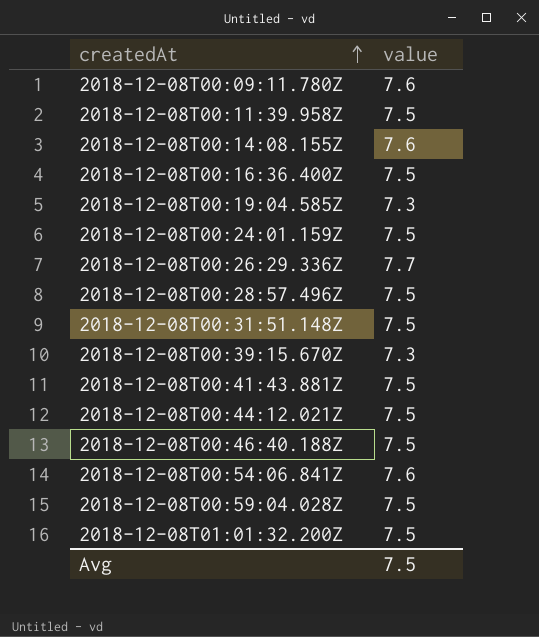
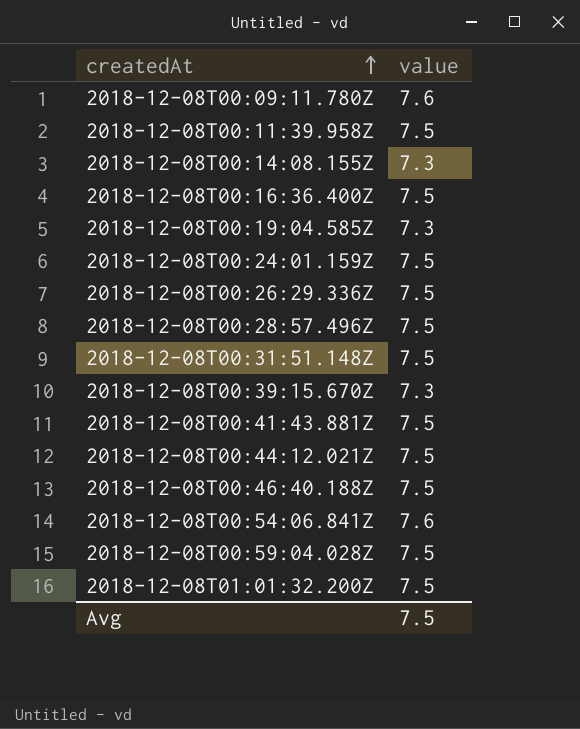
2018-12-08T00:14:08.155Z | value: 7.6 -> 7.3
2018-12-08T00:26:29.336Z | value: 7.7 -> 7.5

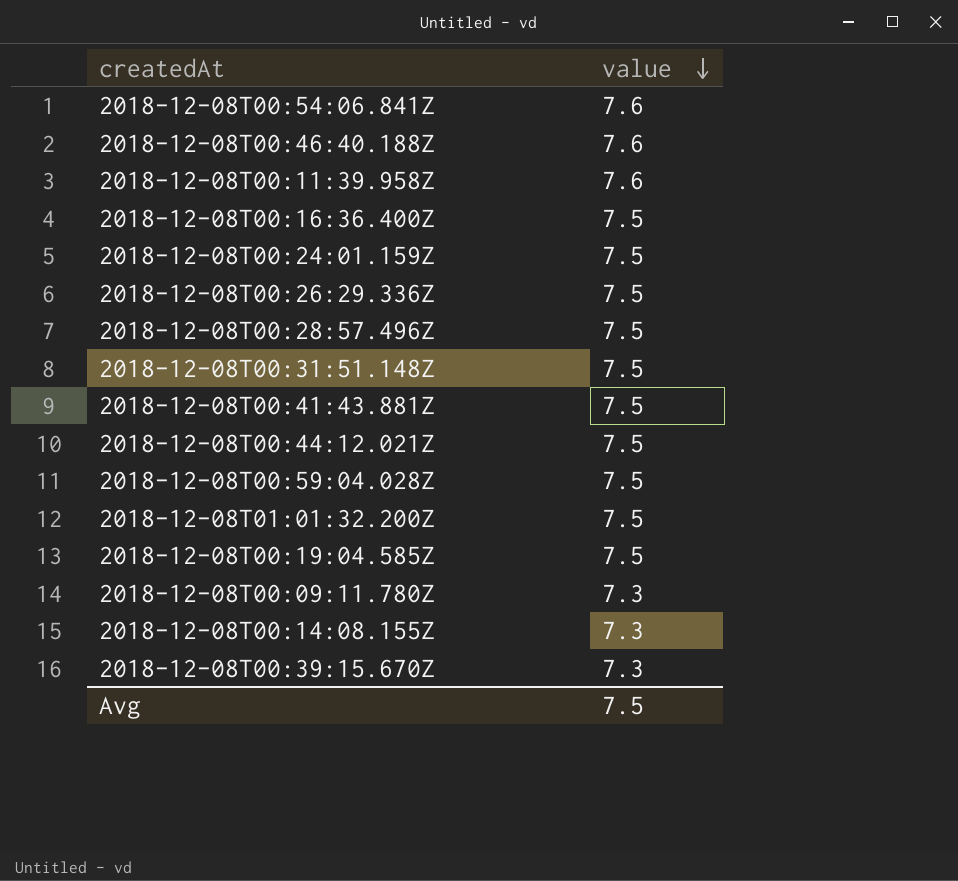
row order: createdAt ascending -> value descending
2018-12-08T00:46:40.188Z | value: 7.5 -> 7.6
2018-12-08T00:11:39.958Z | value: 7.5 -> 7.6
2018-12-08T00:19:04.585Z | value: 7.3 -> 7.5
2018-12-08T00:09:11.780Z | value: 7.6 -> 7.3

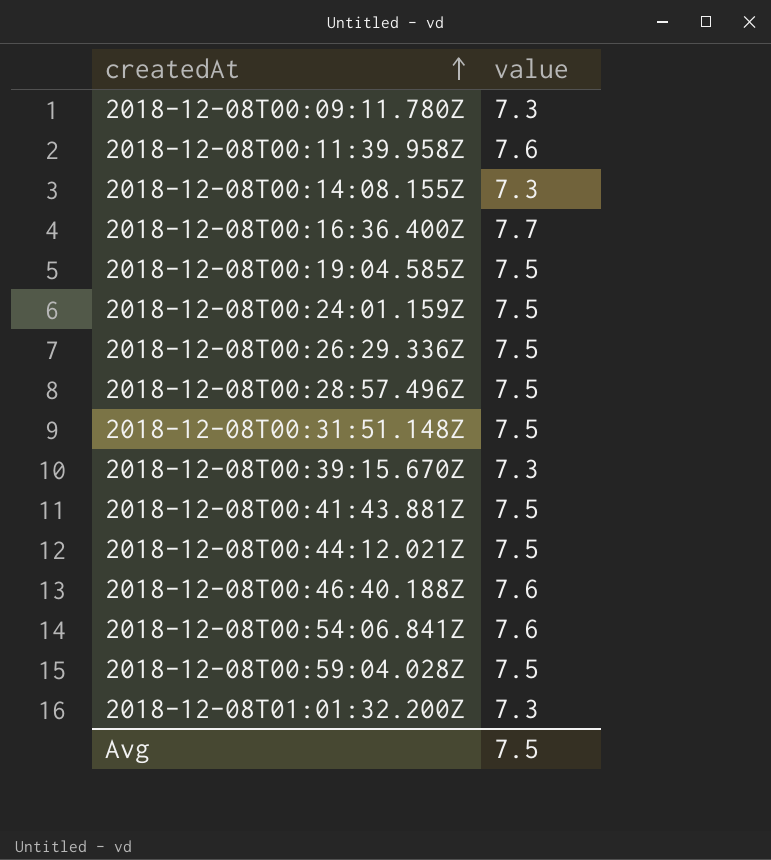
row order: value descending -> createdAt ascending
2018-12-08T00:16:36.400Z | value: 7.5 -> 7.7
2018-12-08T01:01:32.200Z | value: 7.5 -> 7.3

